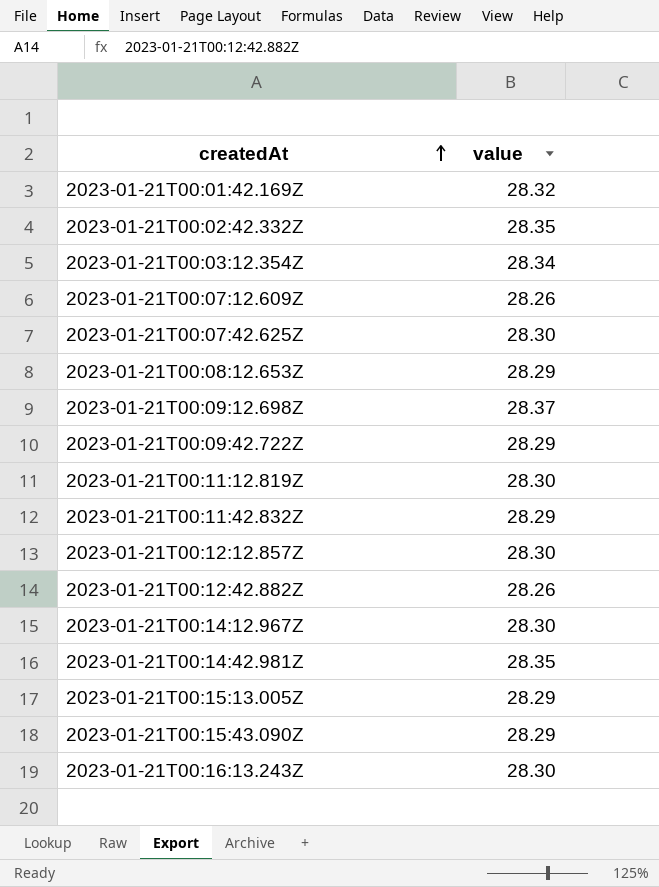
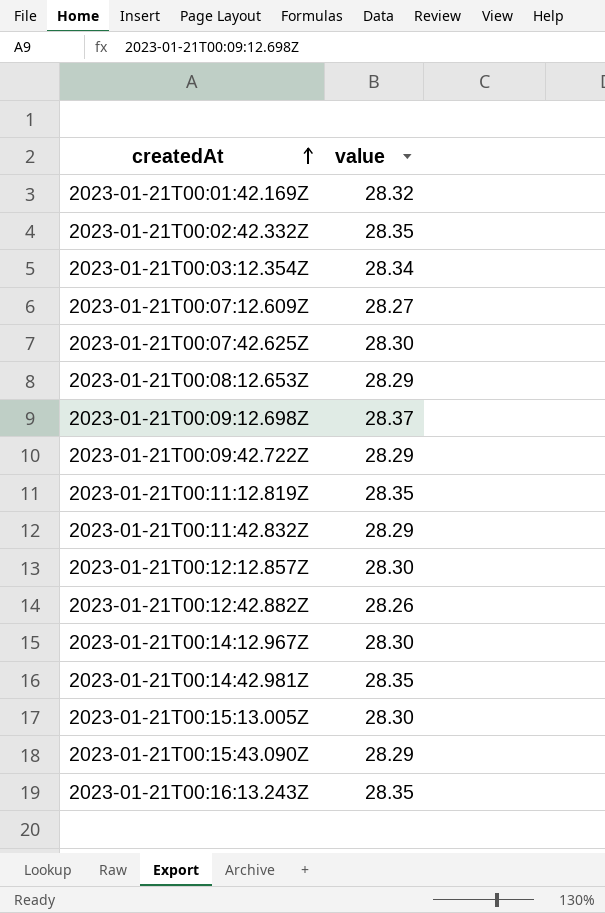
2023-01-21T00:07:12.609Z | value: 28.26 -> 28.27
2023-01-21T00:11:12.819Z | value: 28.30 -> 28.35
2023-01-21T00:15:13.005Z | value: 28.29 -> 28.30
2023-01-21T00:16:13.243Z | value: 28.30 -> 28.35

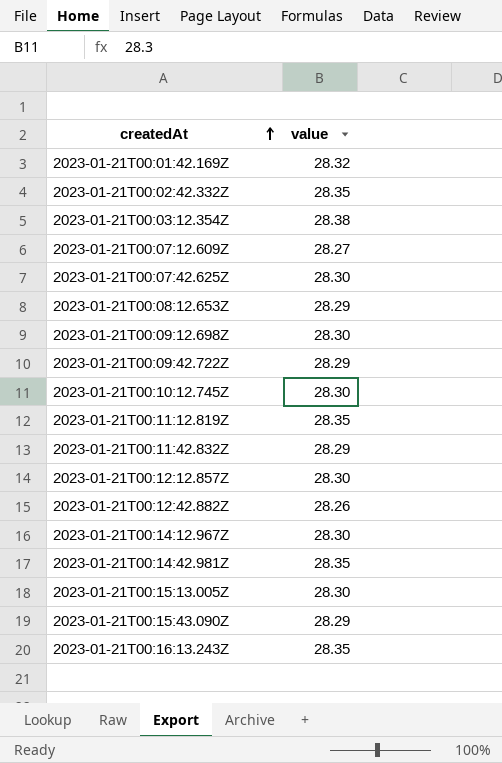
2023-01-21T00:03:12.354Z | value: 28.34 -> 28.38
2023-01-21T00:09:12.698Z | value: 28.37 -> 28.30
row 2023-01-21T00:10:12.745Z: none -> 28.30

